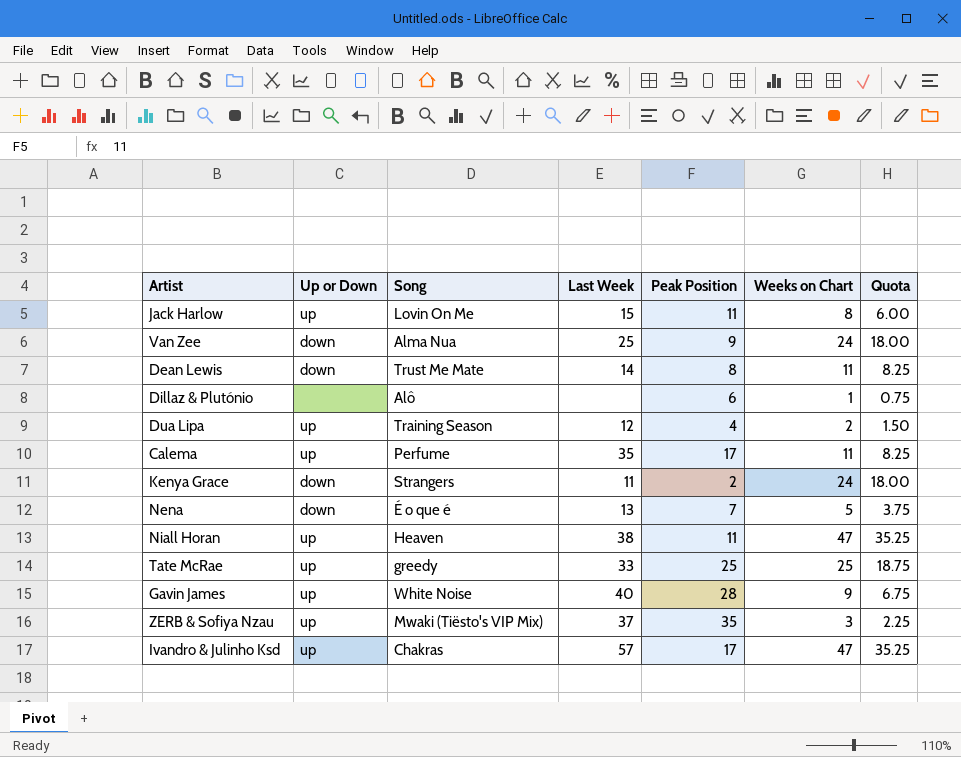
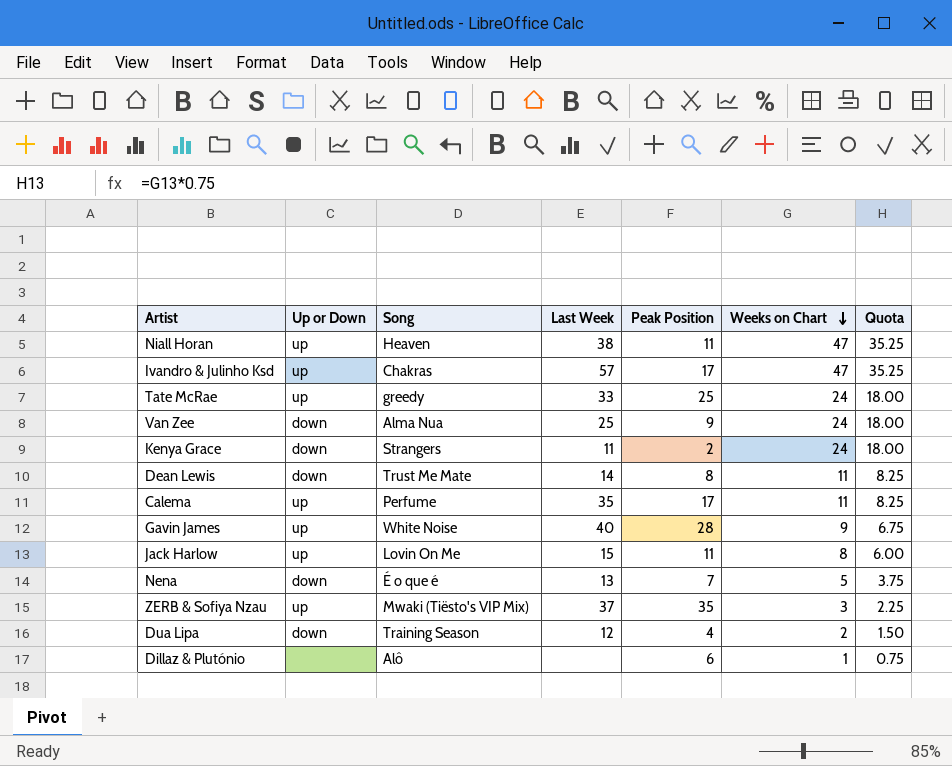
row order: none -> Weeks on Chart descending
Tate McRae | Weeks on Chart: 25 -> 24
Tate McRae | Quota: 18.75 -> 18.00
Dua Lipa | Up or Down: up -> down

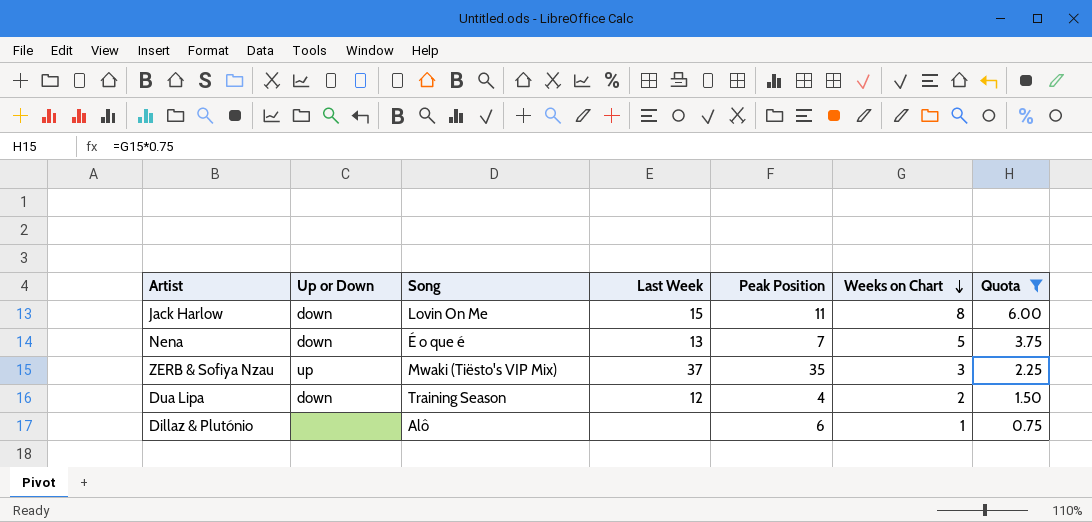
filter: none -> Quota <= 6.00
Jack Harlow | Up or Down: up -> down

